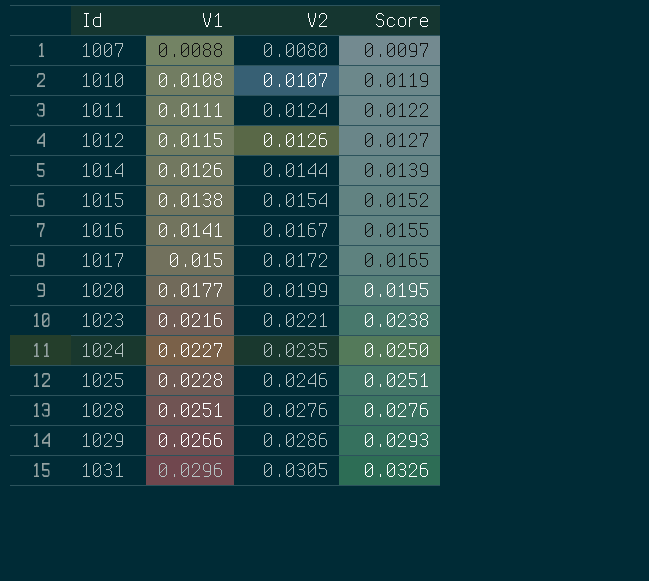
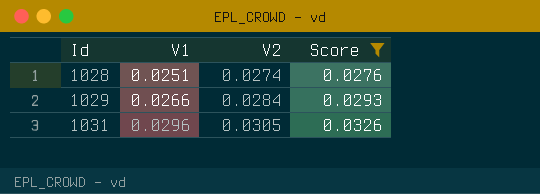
filter: none -> Score >= 0.0276
1028 | V2: 0.0276 -> 0.0274
1029 | V2: 0.0286 -> 0.0284

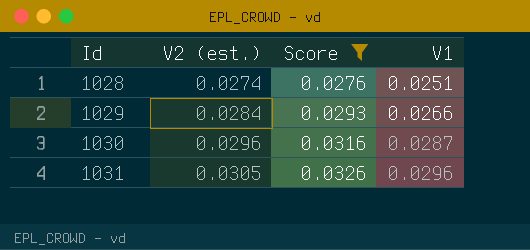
column name: V2 -> V2 (est.)
column V1 | position: 2 -> 4
row 1030: none -> 0.0296 | 0.0316 | 0.0287

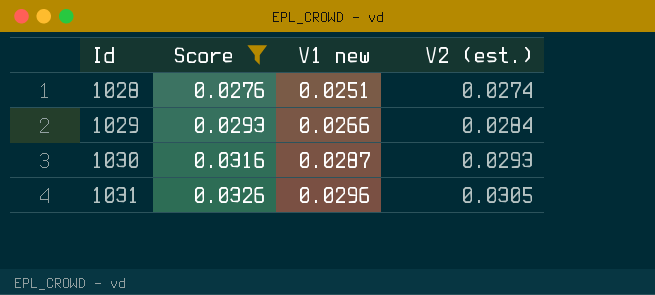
column name: V1 -> V1 new
column V2 (est.) | position: 2 -> 4
1030 | V2 (est.): 0.0296 -> 0.0293

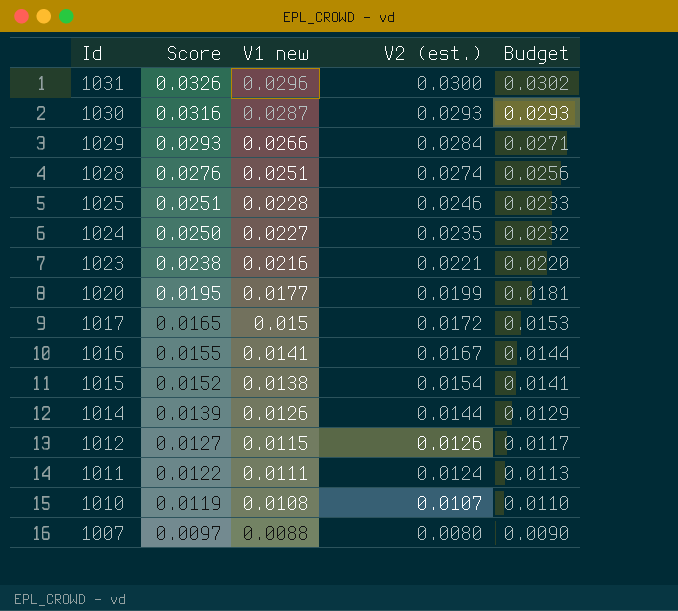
filter: Score >= 0.0276 -> none
row order: Id ascending -> Id descending
column Budget | formula: none -> [V1 new] * 1.02
1031 | V2 (est.): 0.0305 -> 0.0300

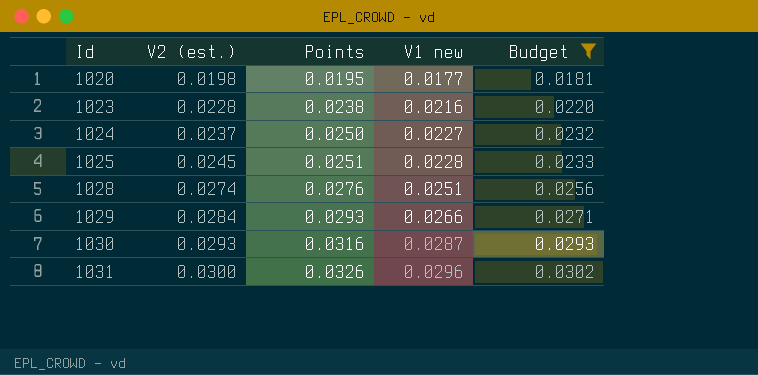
filter: none -> Budget >= 0.0181
row order: Id descending -> Id ascending
column V2 (est.) | position: 4 -> 2
column name: Score -> Points
1020 | V2 (est.): 0.0199 -> 0.0198
1023 | V2 (est.): 0.0221 -> 0.0228
1024 | V2 (est.): 0.0235 -> 0.0237
1025 | V2 (est.): 0.0246 -> 0.0245

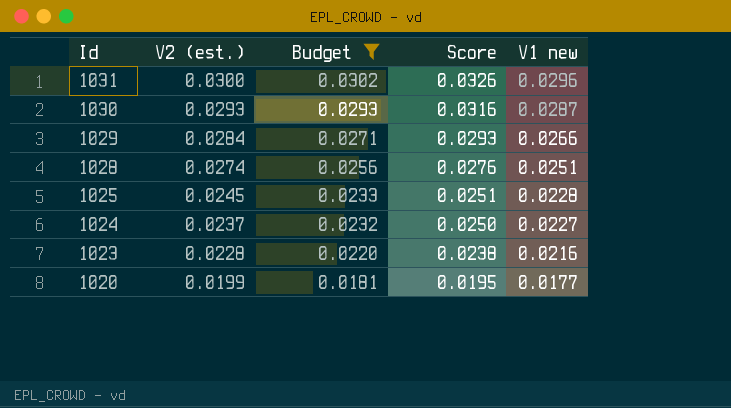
row order: Id ascending -> Id descending
column Budget | position: 5 -> 3
column name: Points -> Score
1020 | V2 (est.): 0.0198 -> 0.0199

